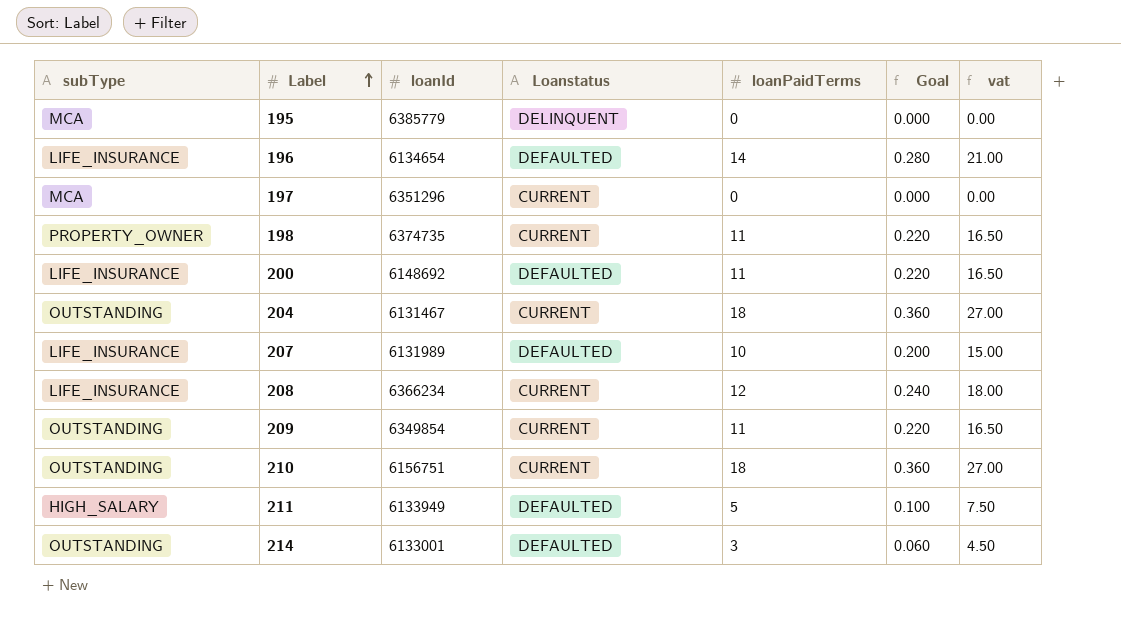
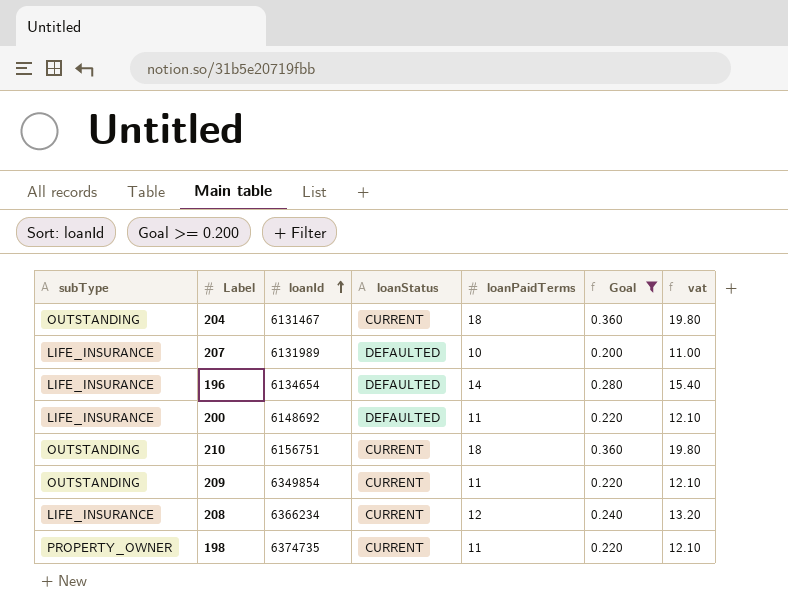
filter: none -> Goal >= 0.200
row order: Label ascending -> loanId ascending
column name: Loanstatus -> loanStatus
column vat | formula: [loanPaidTerms] * 1.5 -> [loanPaidTerms] * 1.1

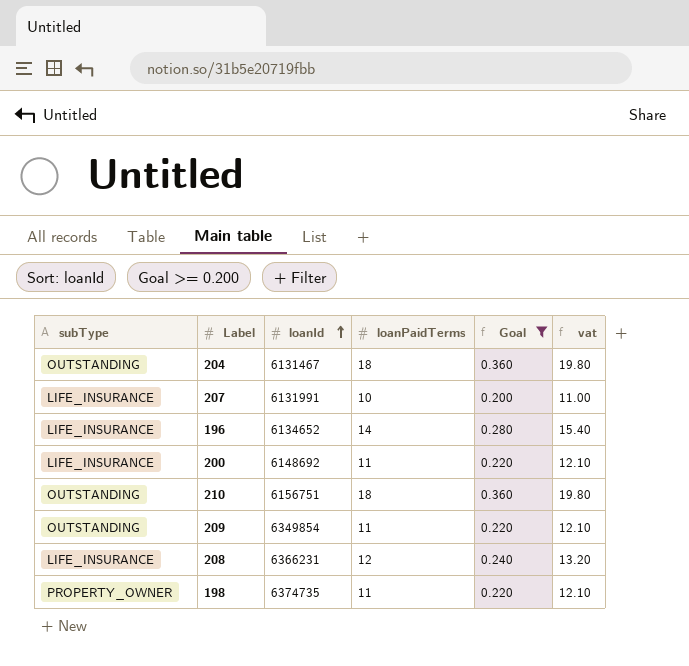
column loanStatus | position: 4 -> none
207 | loanId: 6131989 -> 6131991
196 | loanId: 6134654 -> 6134652
208 | loanId: 6366234 -> 6366231

